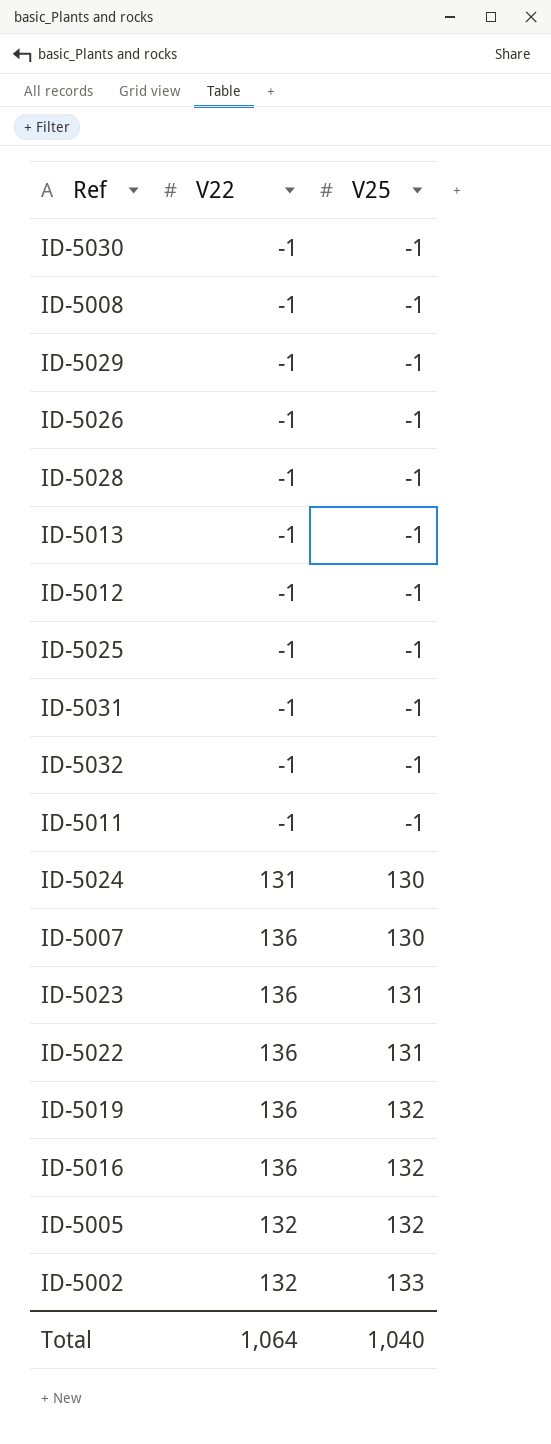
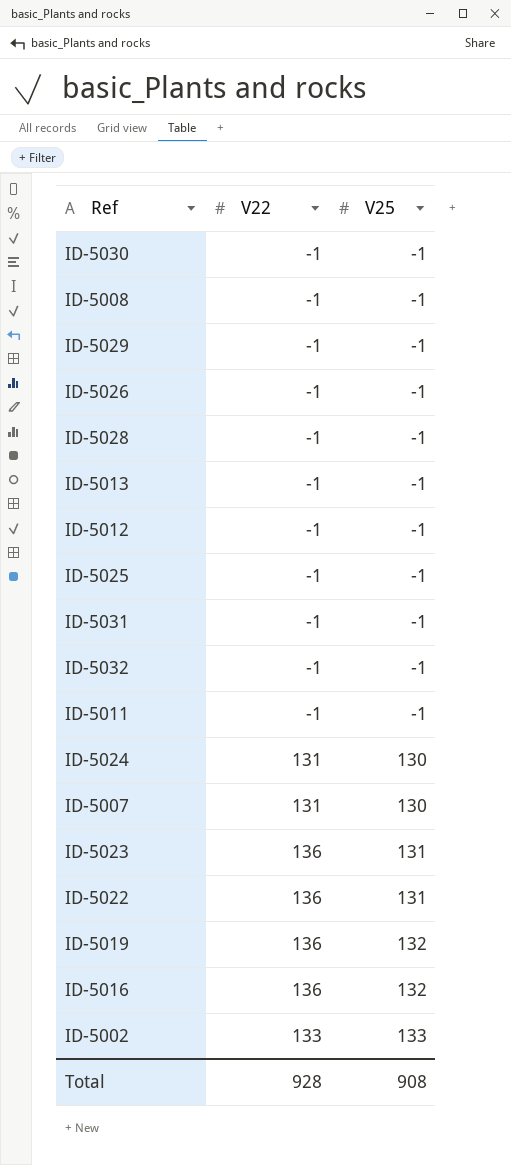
row ID-5005: 132 | 132 -> none
ID-5007 | V22: 136 -> 131
ID-5002 | V22: 132 -> 133
Total | V22: 1,064 -> 928
Total | V25: 1,040 -> 908

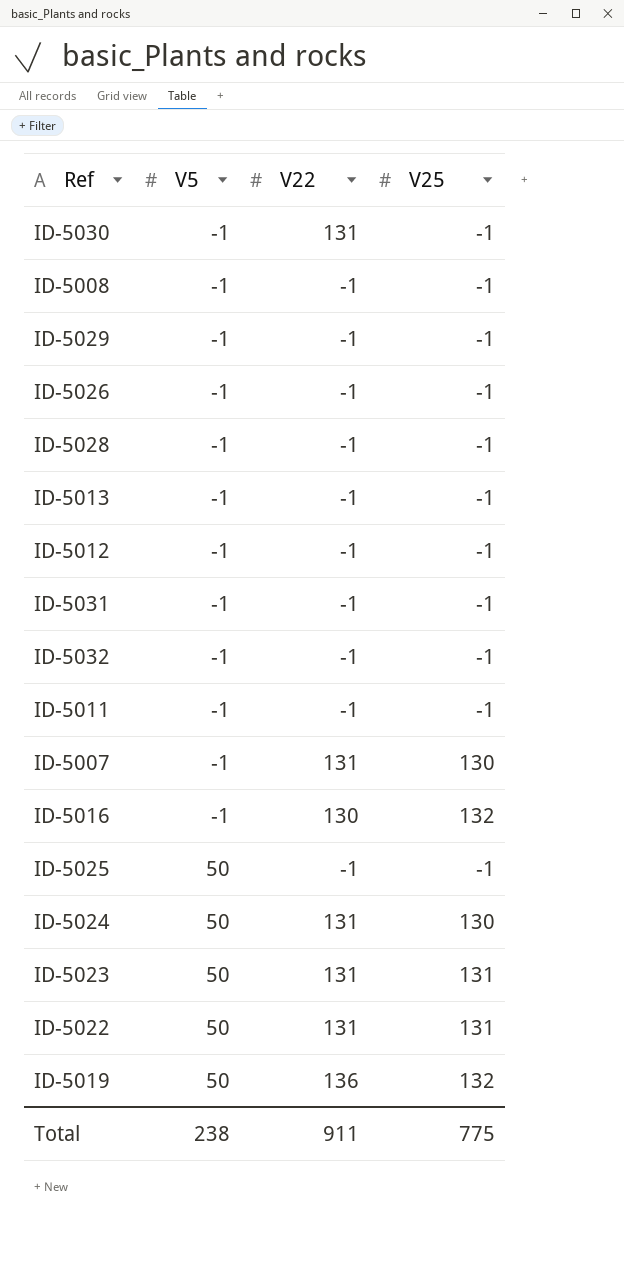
row order: V25 ascending -> V5 ascending
column V5 | position: none -> 2
row ID-5002: 133 | 133 -> none
ID-5030 | V22: -1 -> 131
ID-5016 | V22: 136 -> 130
ID-5023 | V22: 136 -> 131
ID-5022 | V22: 136 -> 131
Total | V22: 928 -> 911
Total | V25: 908 -> 775

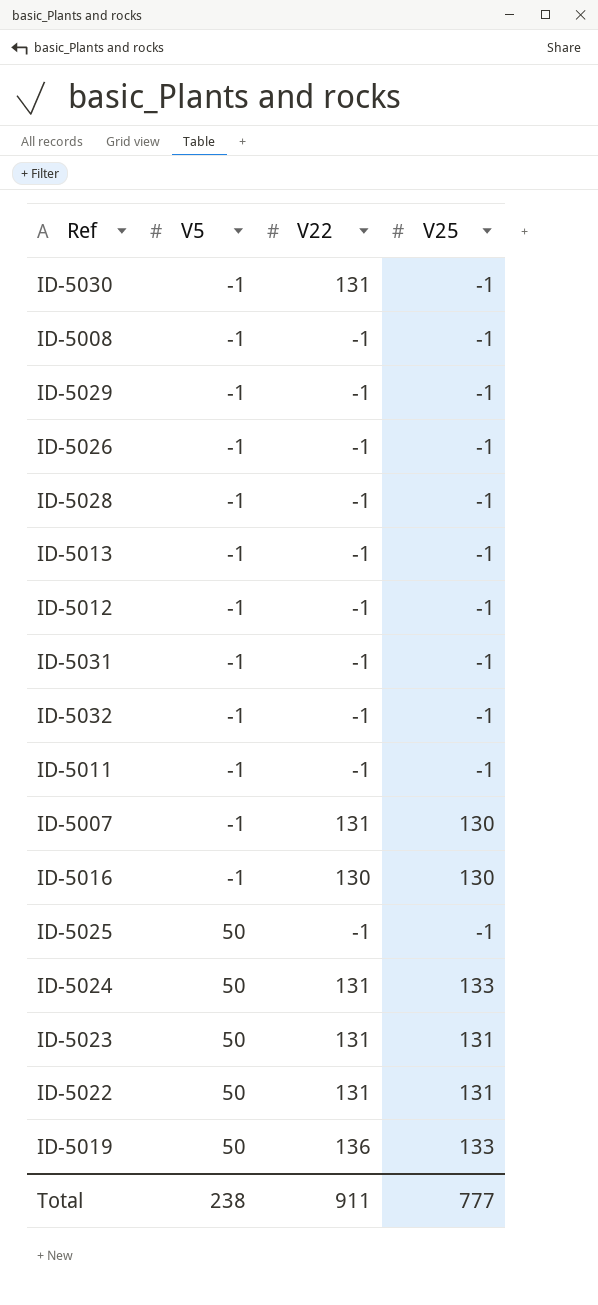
ID-5016 | V25: 132 -> 130
ID-5024 | V25: 130 -> 133
ID-5019 | V25: 132 -> 133
Total | V25: 775 -> 777

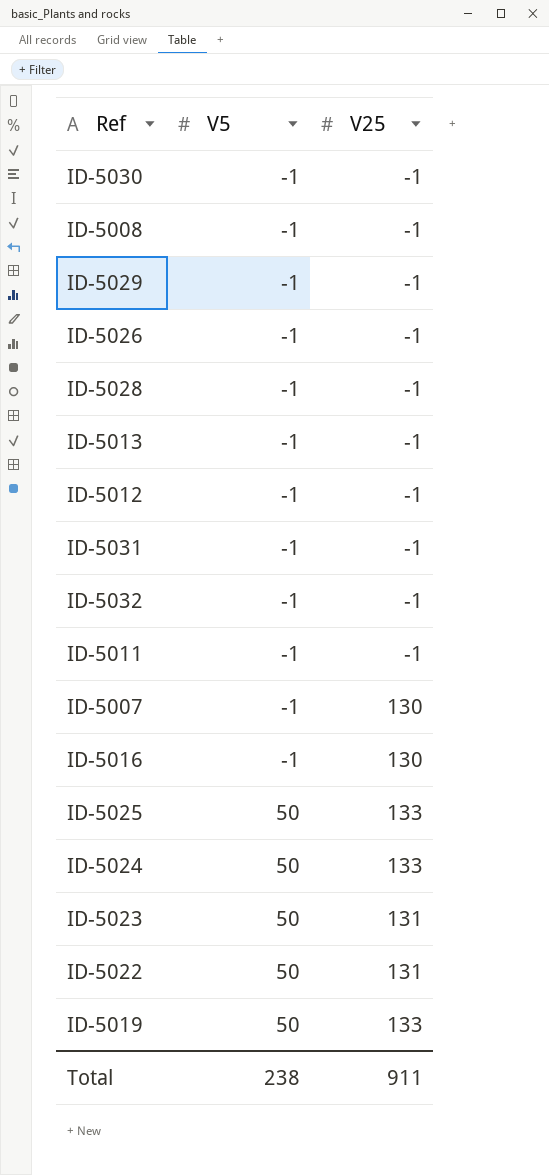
column V22 | position: 3 -> none
ID-5025 | V25: -1 -> 133
Total | V25: 777 -> 911

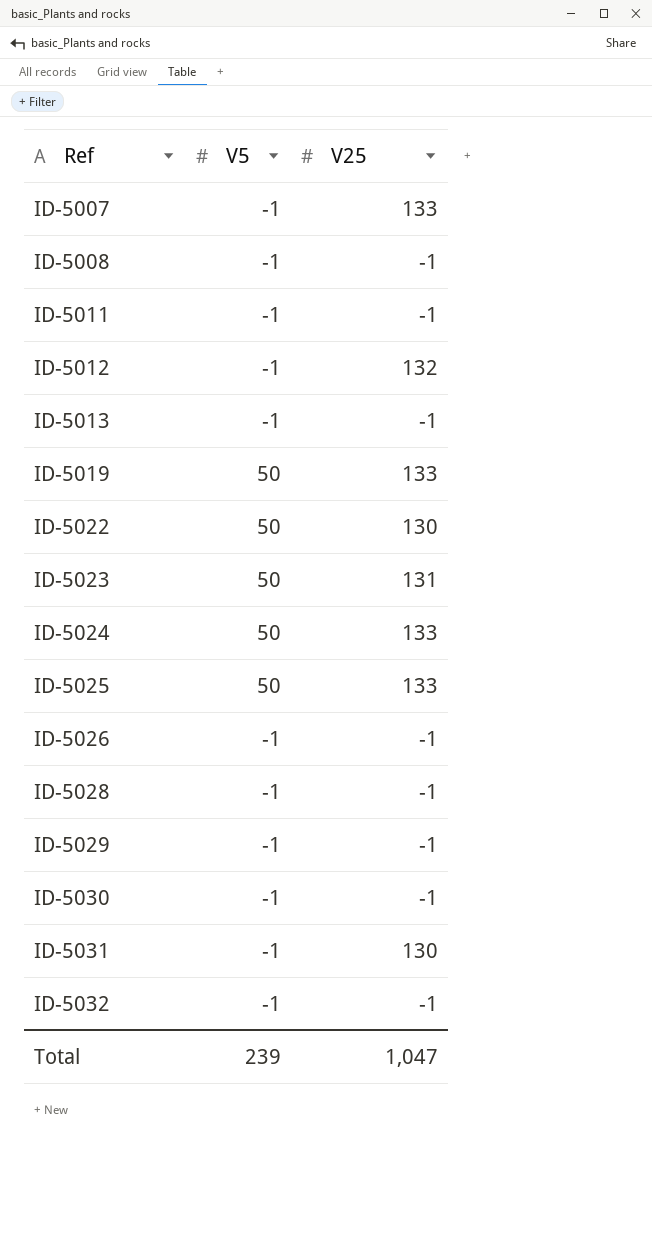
row order: V5 ascending -> Ref ascending
row ID-5016: -1 | 130 -> none
ID-5007 | V25: 130 -> 133
ID-5012 | V25: -1 -> 132
ID-5022 | V25: 131 -> 130
ID-5031 | V25: -1 -> 130
Total | V5: 238 -> 239
Total | V25: 911 -> 1,047

